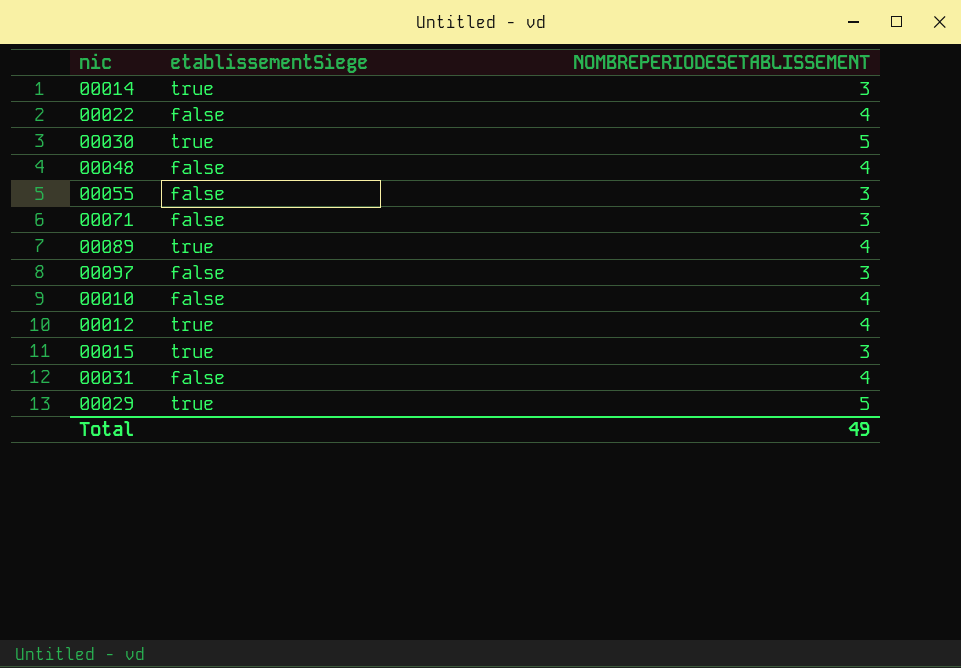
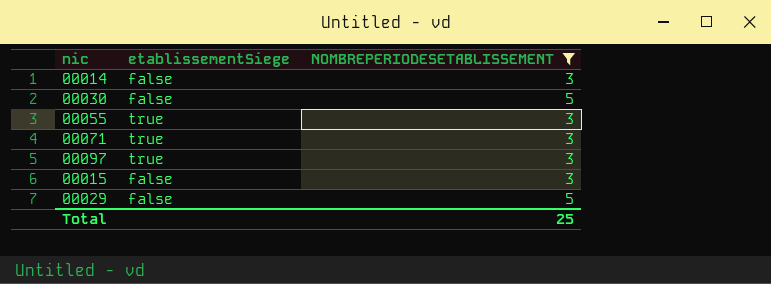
filter: none -> NOMBREPERIODESETABLISSEMENT != 4
00014 | etablissementSiege: true -> false
00030 | etablissementSiege: true -> false
00055 | etablissementSiege: false -> true
00071 | etablissementSiege: false -> true
00097 | etablissementSiege: false -> true
00015 | etablissementSiege: true -> false
00029 | etablissementSiege: true -> false
Total | NOMBREPERIODESETABLISSEMENT: 49 -> 25

